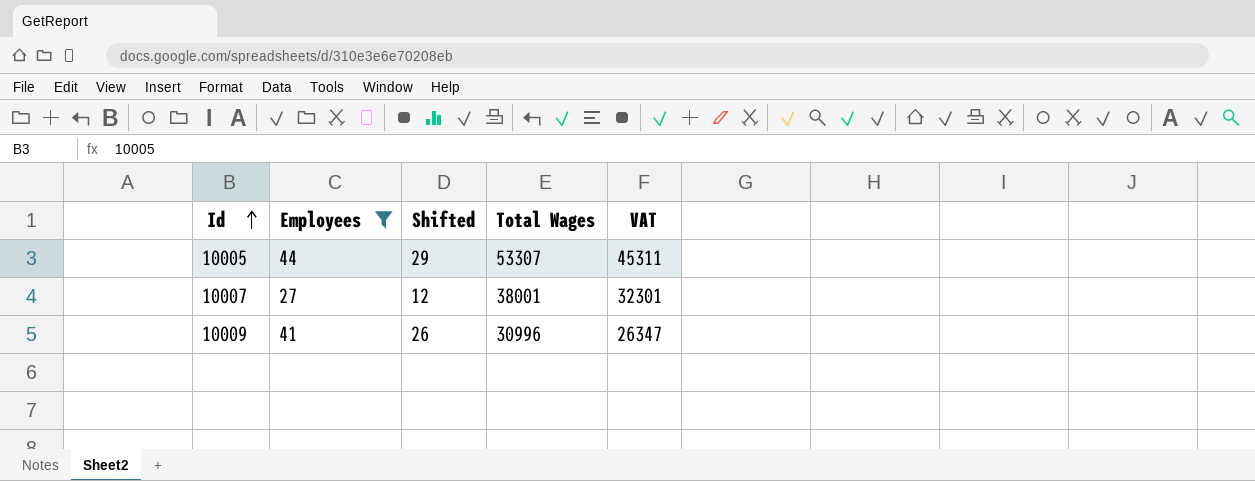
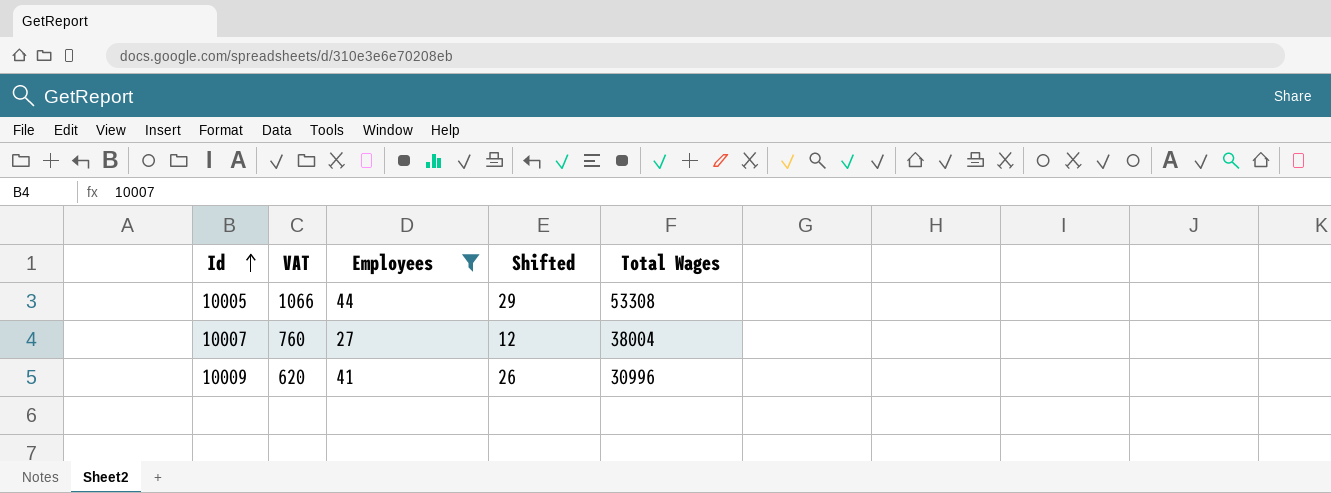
column VAT | formula: [Total Wages] * 0.85 -> [Total Wages] * 0.02
column VAT | position: 5 -> 2
10005 | Total Wages: 53307 -> 53308
10007 | Total Wages: 38001 -> 38004

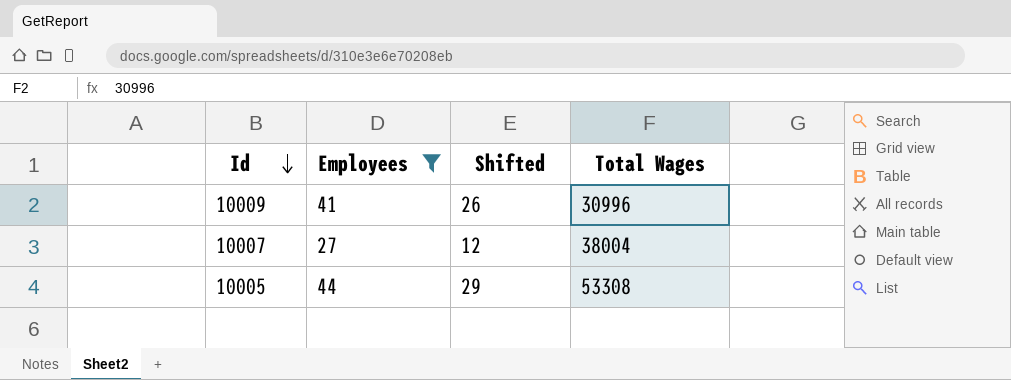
row order: Id ascending -> Id descending
column VAT | formula: [Total Wages] * 0.02 -> none

